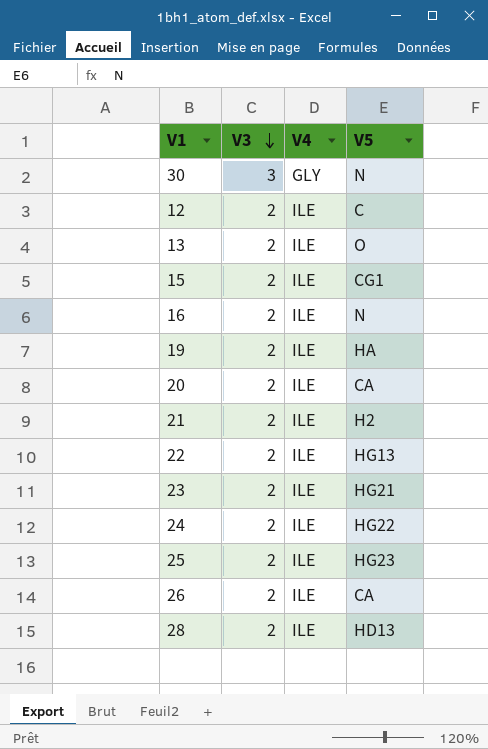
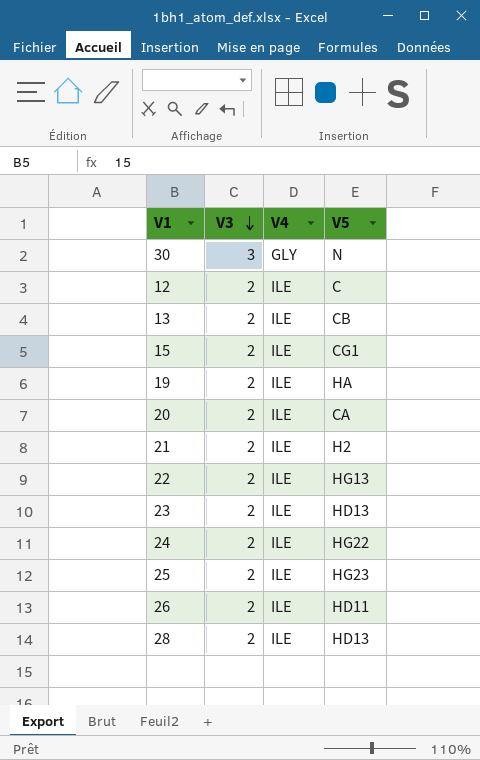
row 16: 2 | ILE | N -> none
13 | V5: O -> CB
23 | V5: HG21 -> HD13
26 | V5: CA -> HD11

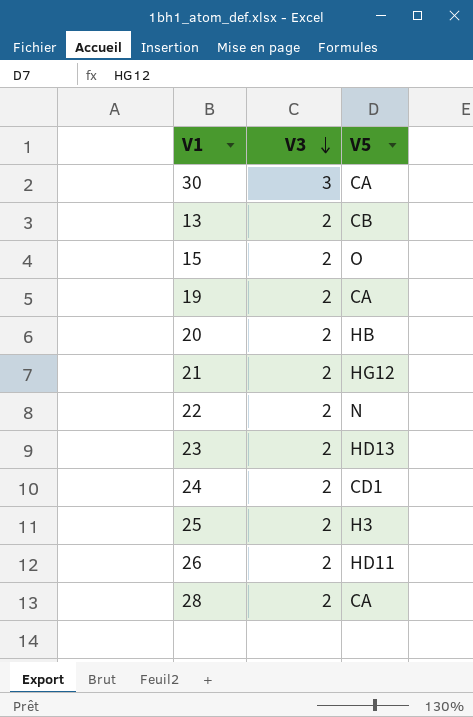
column V4 | position: 3 -> none
row 12: 2 | ILE | C -> none
30 | V5: N -> CA
15 | V5: CG1 -> O
19 | V5: HA -> CA
20 | V5: CA -> HB
21 | V5: H2 -> HG12
22 | V5: HG13 -> N
24 | V5: HG22 -> CD1
25 | V5: HG23 -> H3
28 | V5: HD13 -> CA

